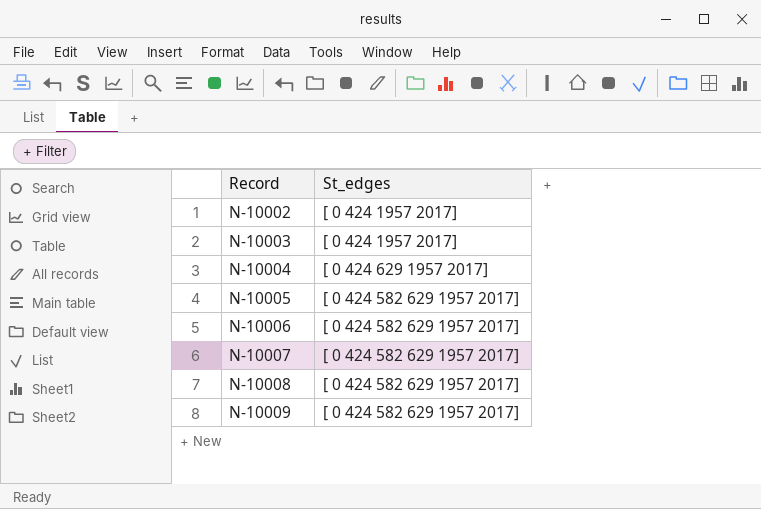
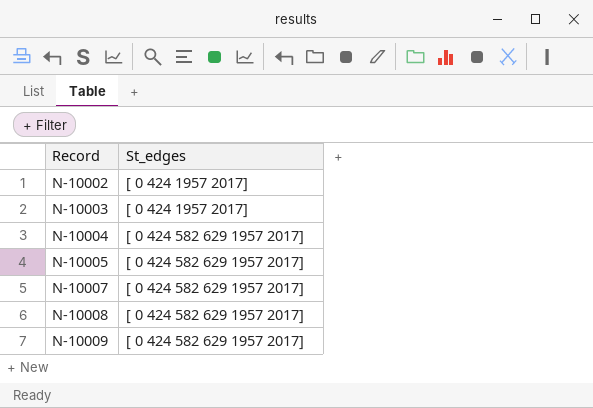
row N-10006: [ 0 424 582 629 1957 2017] -> none
N-10004 | St_edges: [ 0 424 629 1957 2017] -> [ 0 424 582 629 1957 2017]

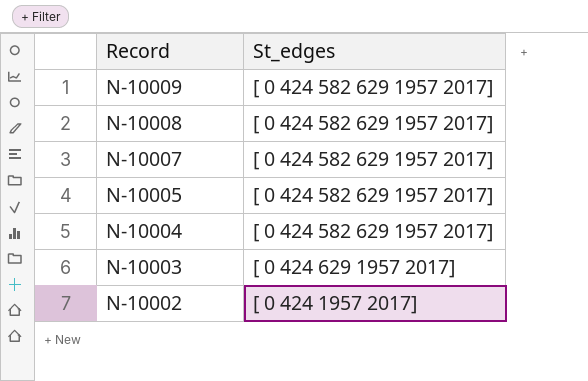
row order: Record ascending -> Record descending
N-10003 | St_edges: [ 0 424 1957 2017] -> [ 0 424 629 1957 2017]

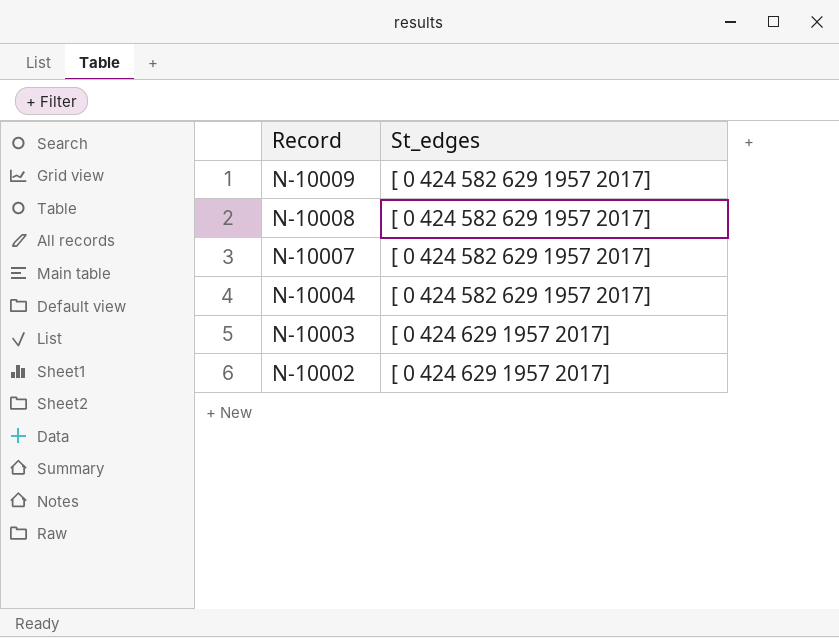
row N-10005: [ 0 424 582 629 1957 2017] -> none
N-10002 | St_edges: [ 0 424 1957 2017] -> [ 0 424 629 1957 2017]

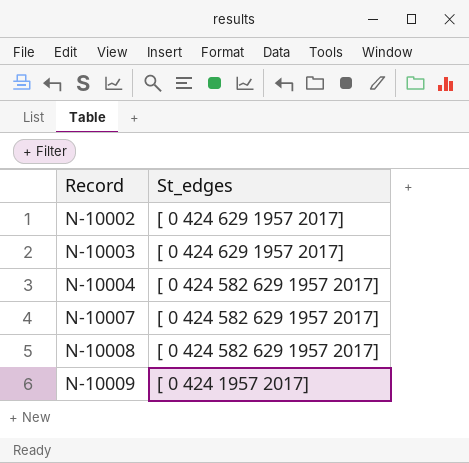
row order: Record descending -> Record ascending
N-10009 | St_edges: [ 0 424 582 629 1957 2017] -> [ 0 424 1957 2017]

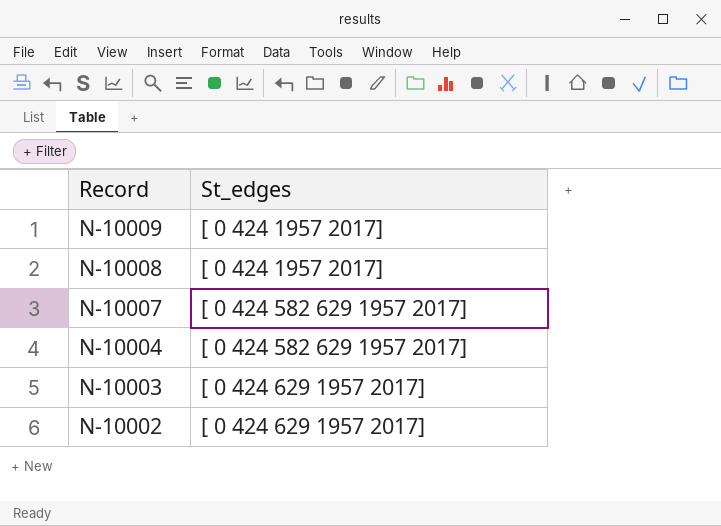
row order: Record ascending -> Record descending
N-10008 | St_edges: [ 0 424 582 629 1957 2017] -> [ 0 424 1957 2017]

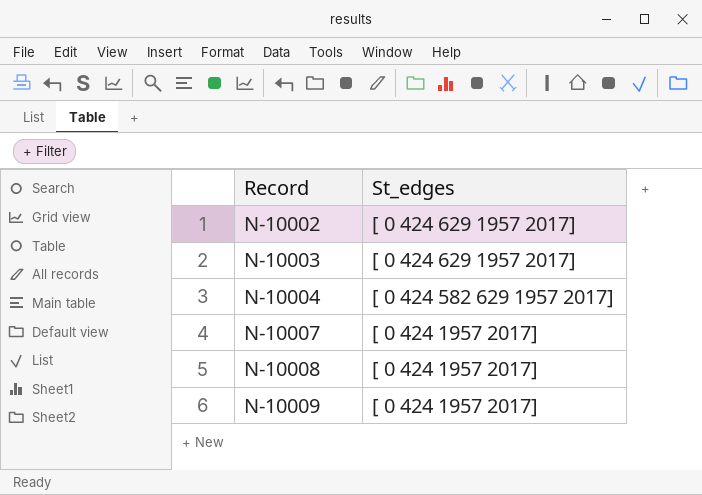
row order: Record descending -> Record ascending
N-10007 | St_edges: [ 0 424 582 629 1957 2017] -> [ 0 424 1957 2017]

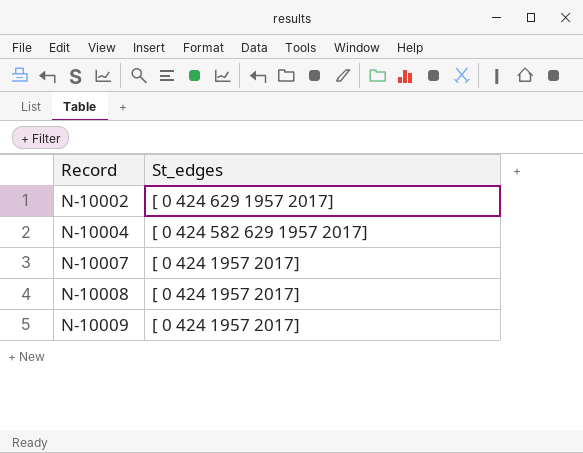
row N-10003: [ 0 424 629 1957 2017] -> none

